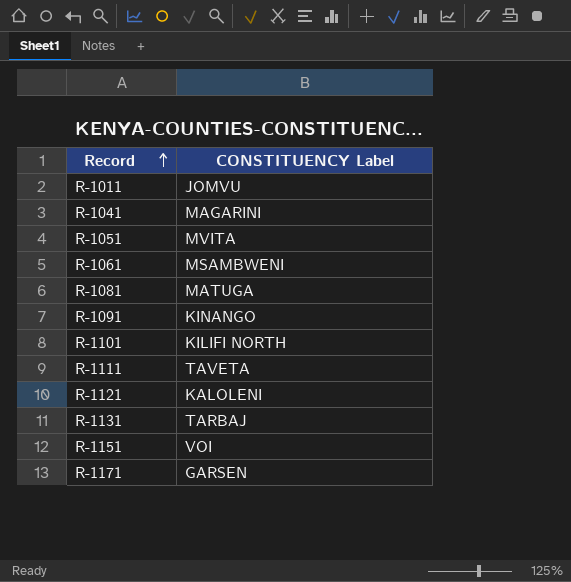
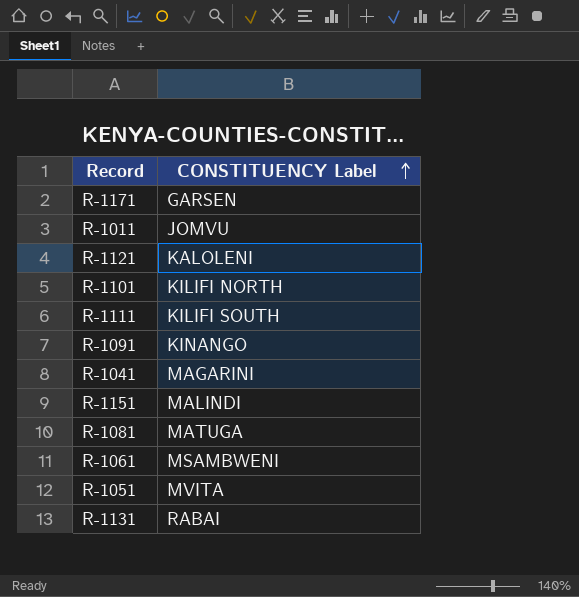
row order: Record ascending -> CONSTITUENCY Label ascending
R-1111 | CONSTITUENCY Label: TAVETA -> KILIFI SOUTH
R-1151 | CONSTITUENCY Label: VOI -> MALINDI
R-1131 | CONSTITUENCY Label: TARBAJ -> RABAI

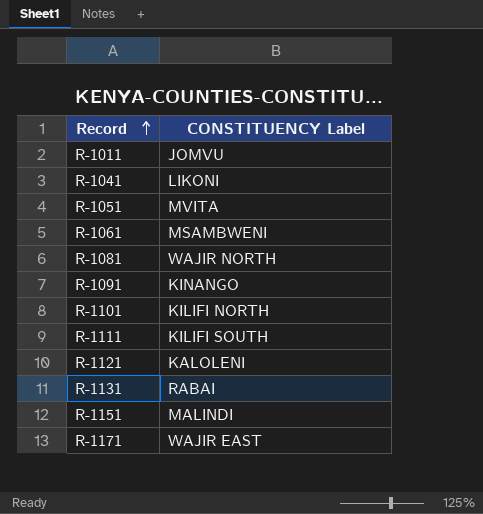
row order: CONSTITUENCY Label ascending -> Record ascending
R-1041 | CONSTITUENCY Label: MAGARINI -> LIKONI
R-1081 | CONSTITUENCY Label: MATUGA -> WAJIR NORTH
R-1171 | CONSTITUENCY Label: GARSEN -> WAJIR EAST

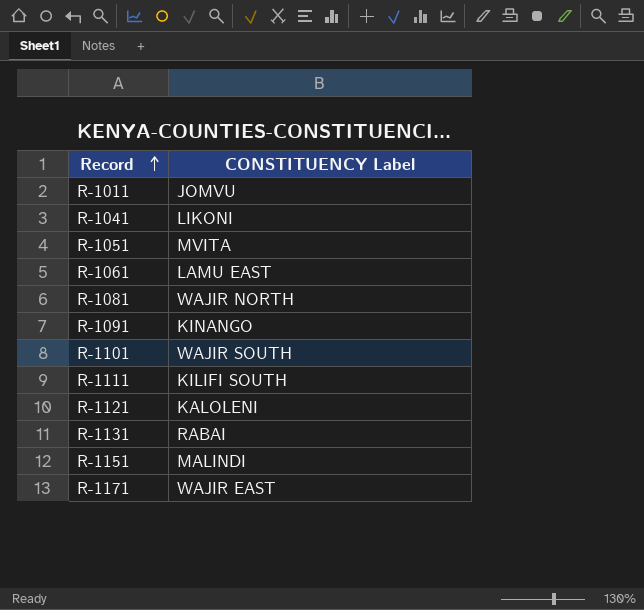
R-1061 | CONSTITUENCY Label: MSAMBWENI -> LAMU EAST
R-1101 | CONSTITUENCY Label: KILIFI NORTH -> WAJIR SOUTH

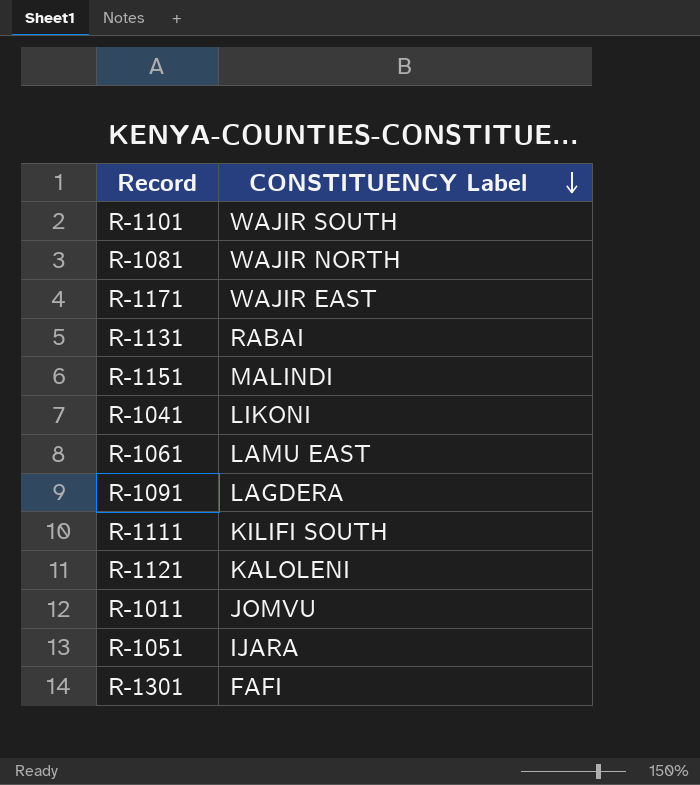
row order: Record ascending -> CONSTITUENCY Label descending
R-1091 | CONSTITUENCY Label: KINANGO -> LAGDERA
R-1051 | CONSTITUENCY Label: MVITA -> IJARA
row R-1301: none -> FAFI

